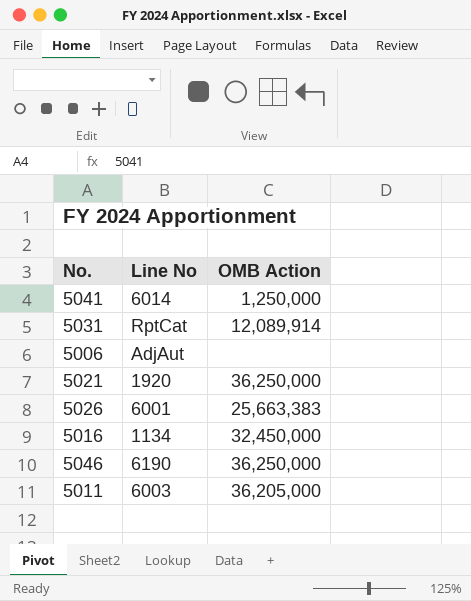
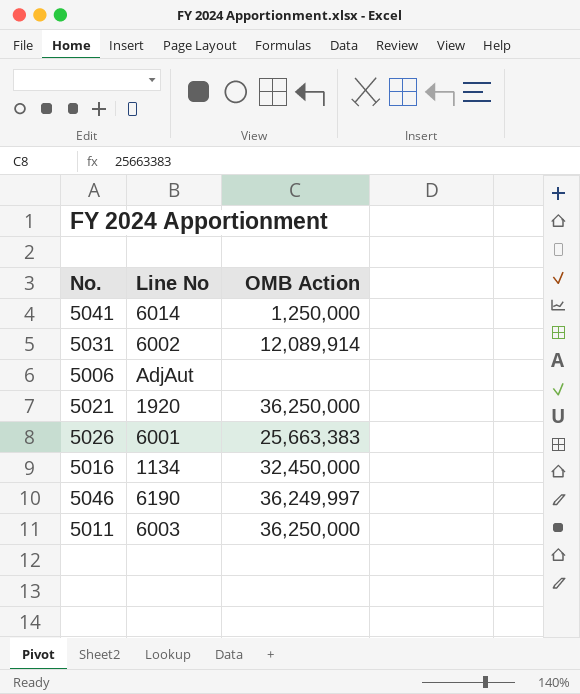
5031 | Line No: RptCat -> 6002
5046 | OMB Action: 36,250,000 -> 36,249,997
5011 | OMB Action: 36,205,000 -> 36,250,000

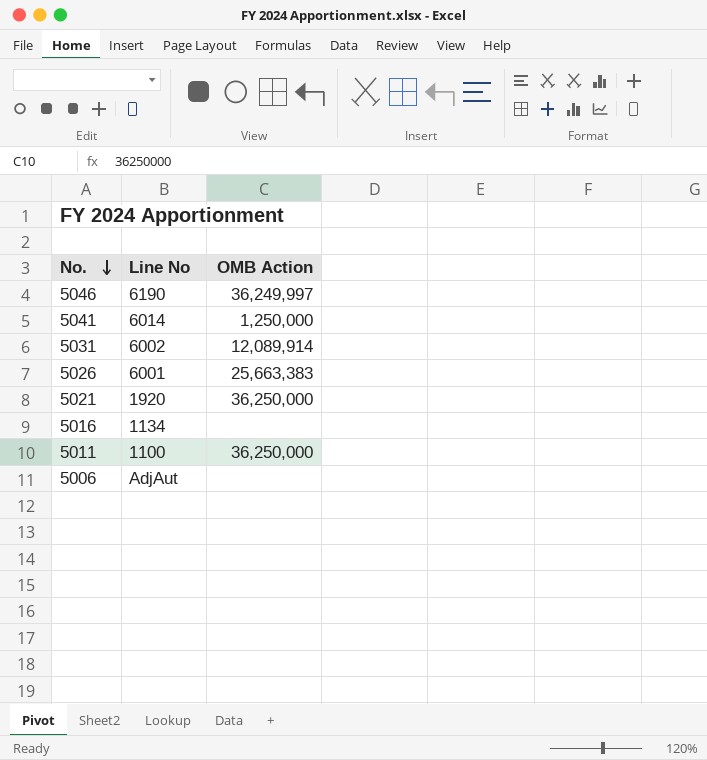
row order: none -> No. descending
5016 | OMB Action: 32,450,000 -> none
5011 | Line No: 6003 -> 1100

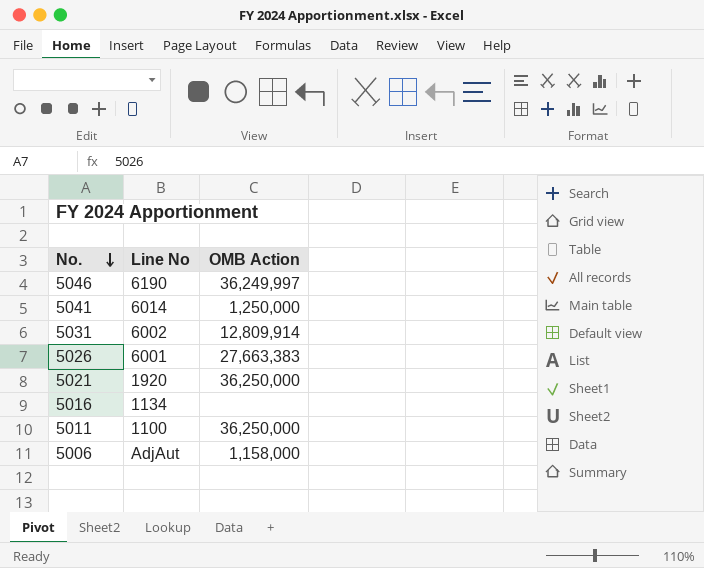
5031 | OMB Action: 12,089,914 -> 12,809,914
5026 | OMB Action: 25,663,383 -> 27,663,383
5006 | OMB Action: none -> 1,158,000

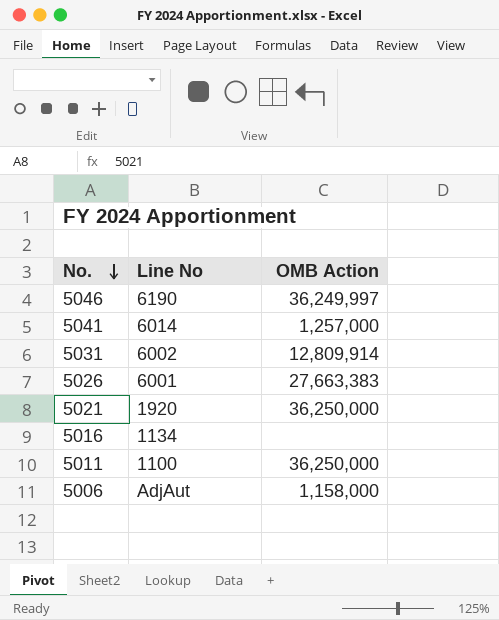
5041 | OMB Action: 1,250,000 -> 1,257,000

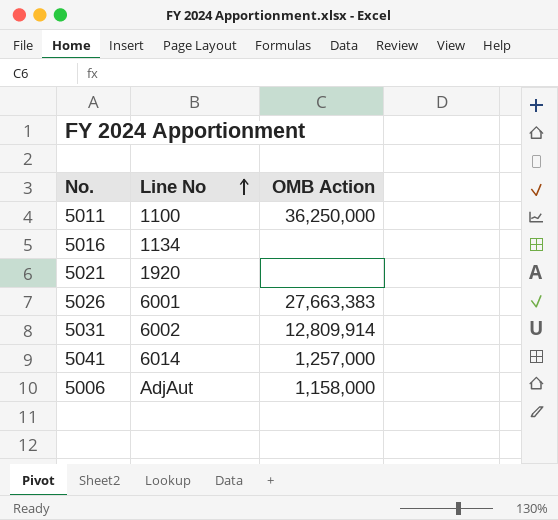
row order: No. descending -> Line No ascending
row 5046: 6190 | 36,249,997 -> none
5021 | OMB Action: 36,250,000 -> none

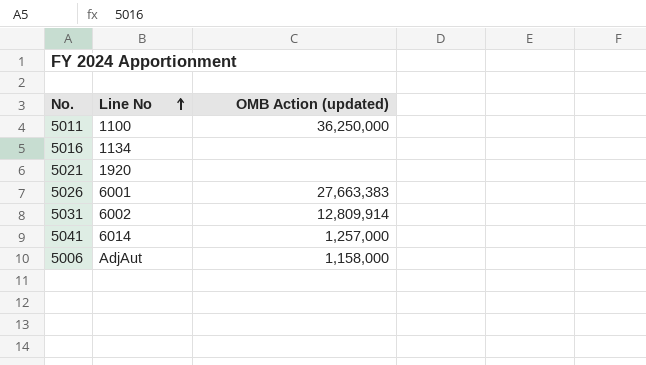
column name: OMB Action -> OMB Action (updated)

